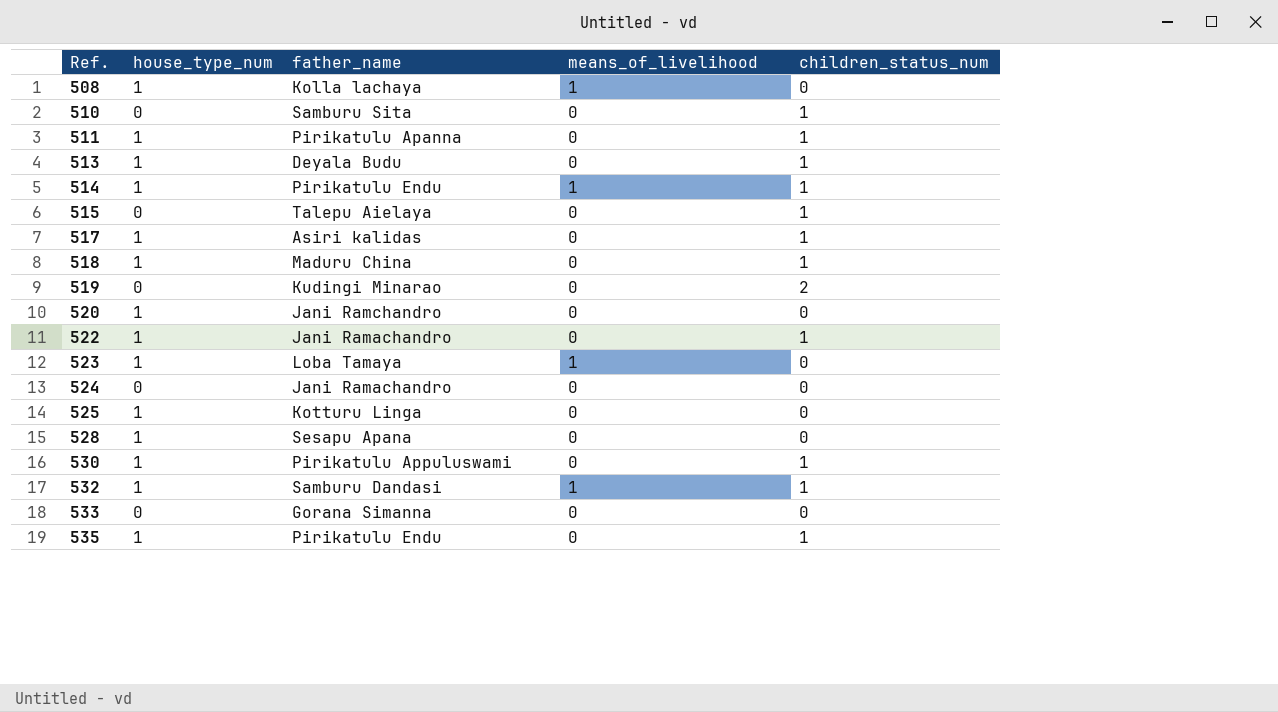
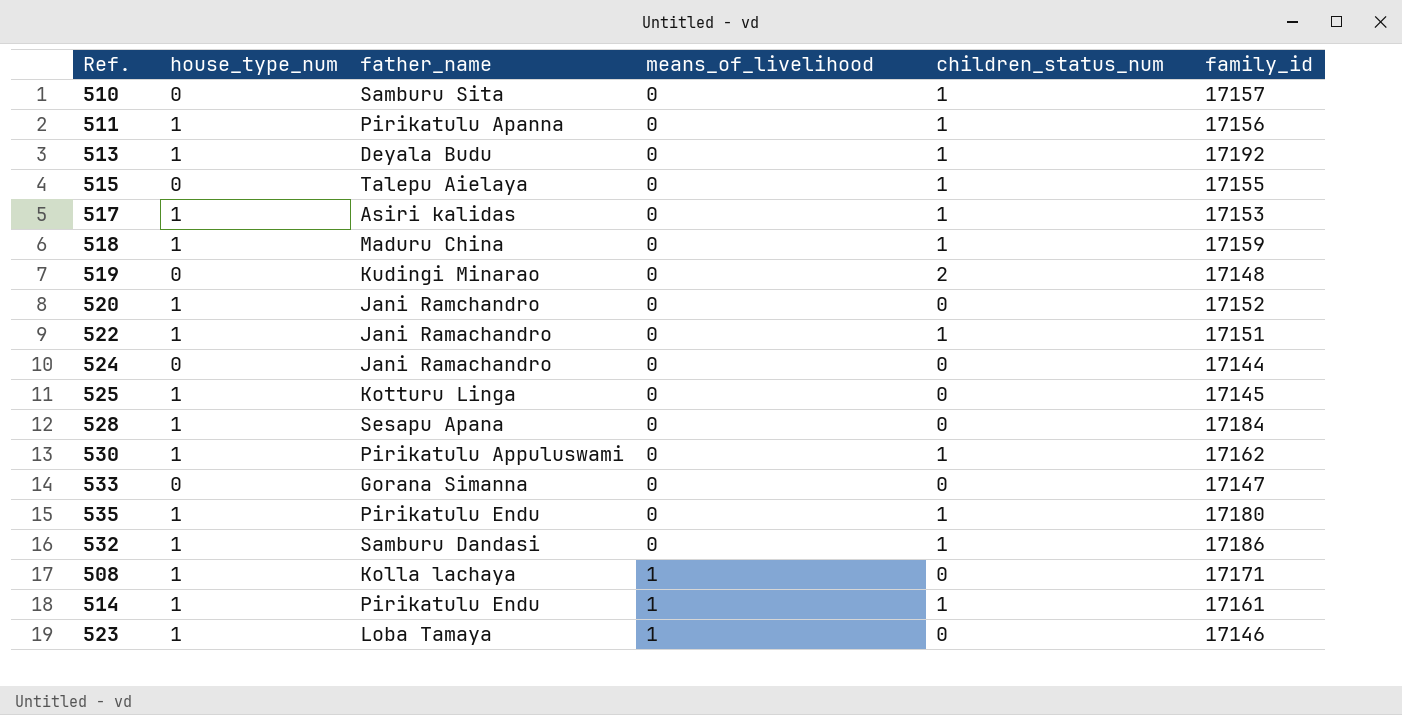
row order: Ref. ascending -> means_of_livelihood ascending
column family_id | position: none -> 6
532 | means_of_livelihood: 1 -> 0

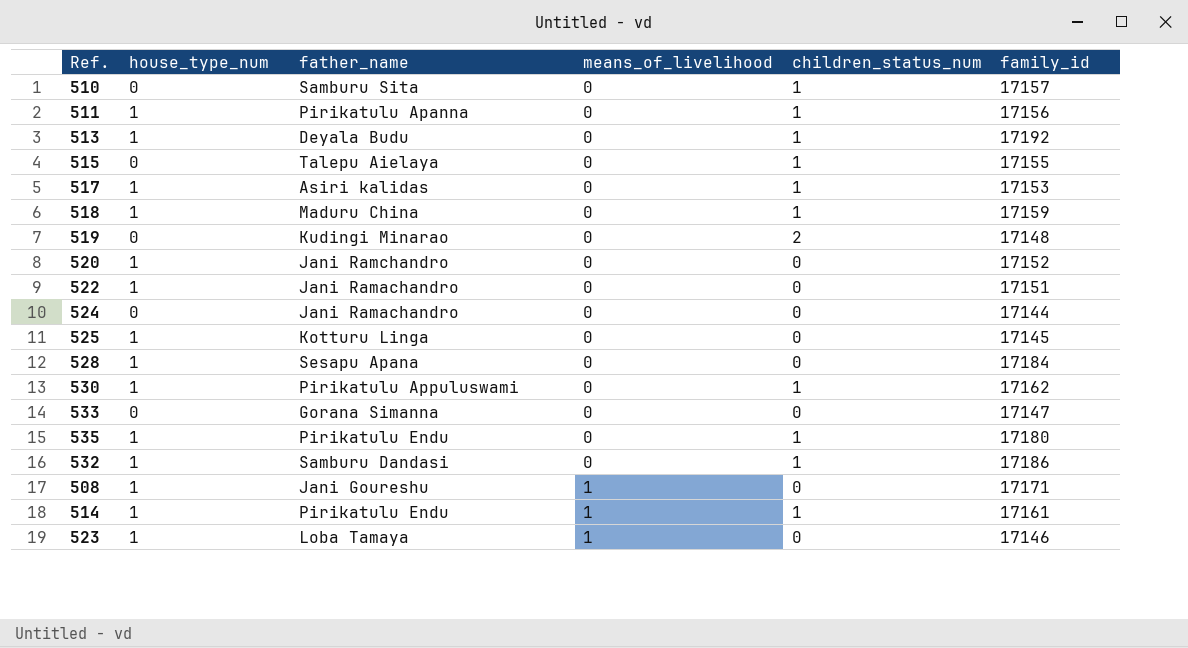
522 | children_status_num: 1 -> 0
508 | father_name: Kolla lachaya -> Jani Goureshu

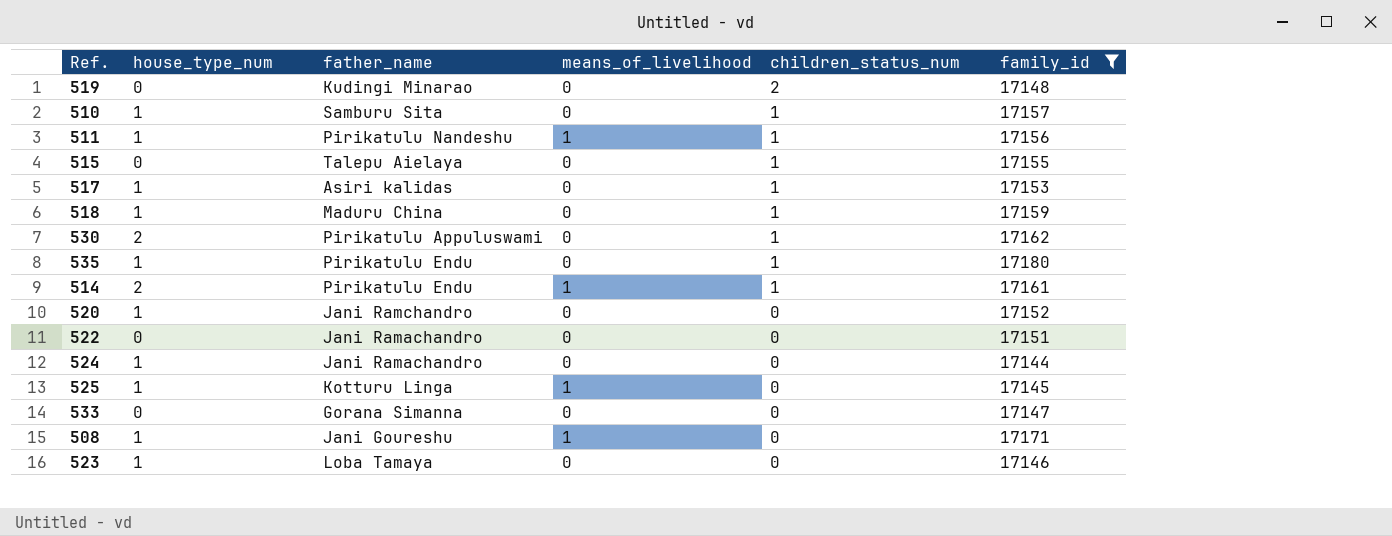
filter: none -> family_id <= 17180
row order: means_of_livelihood ascending -> children_status_num descending
510 | house_type_num: 0 -> 1
511 | father_name: Pirikatulu Apanna -> Pirikatulu Nandeshu
511 | means_of_livelihood: 0 -> 1
530 | house_type_num: 1 -> 2
514 | house_type_num: 1 -> 2
522 | house_type_num: 1 -> 0
524 | house_type_num: 0 -> 1
525 | means_of_livelihood: 0 -> 1
523 | means_of_livelihood: 1 -> 0

